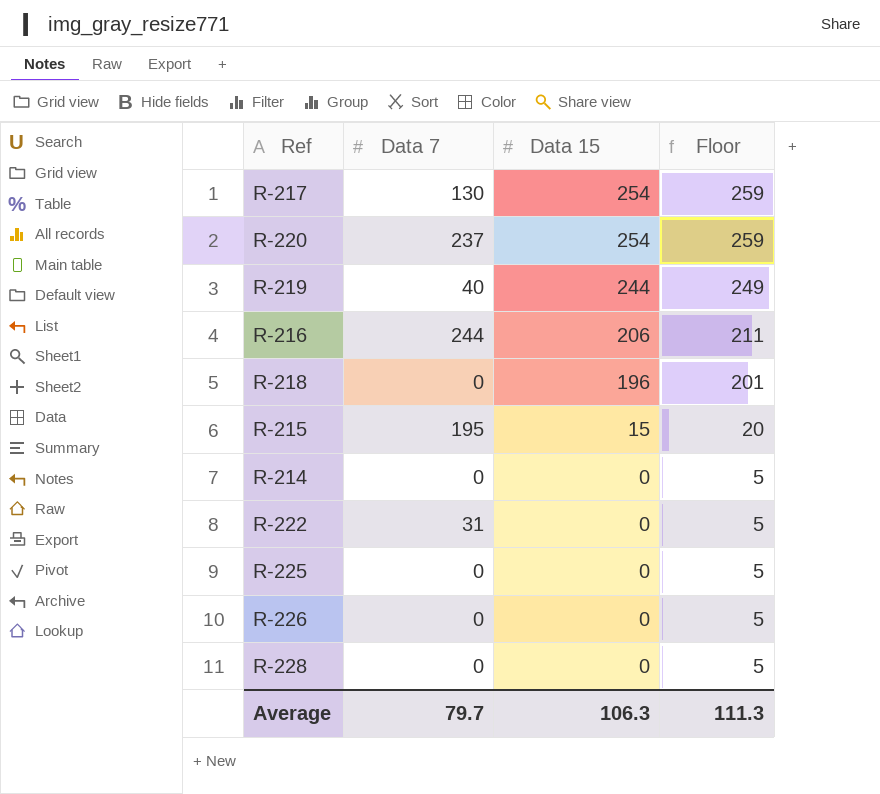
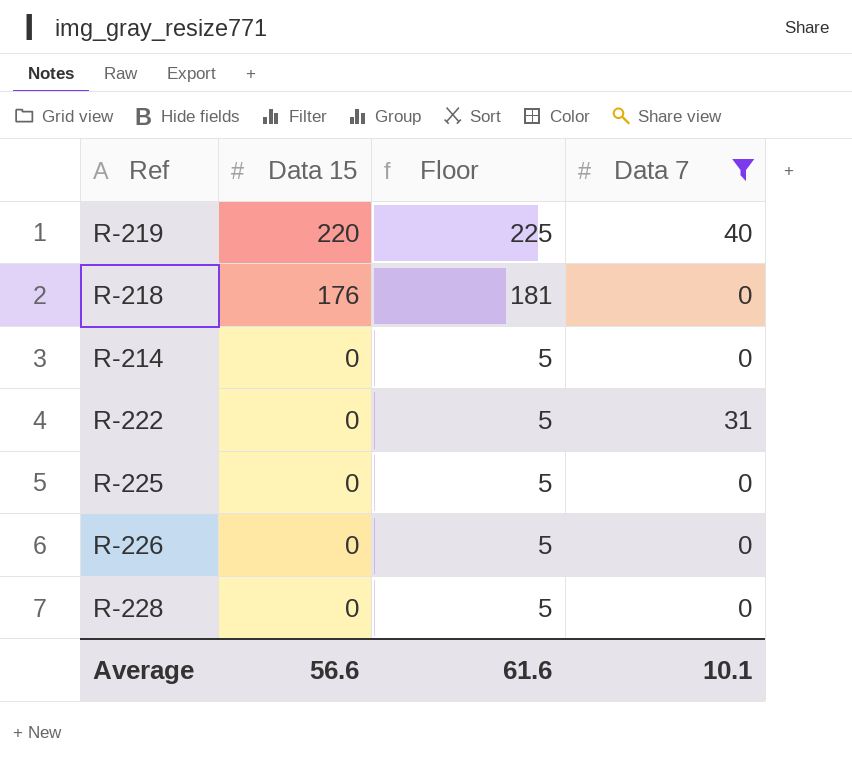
filter: none -> Data 7 <= 40
column Data 7 | position: 2 -> 4
R-219 | Data 15: 244 -> 220
R-219 | Floor: 249 -> 225
R-218 | Data 15: 196 -> 176
R-218 | Floor: 201 -> 181
Average | Data 15: 106.3 -> 56.6
Average | Floor: 111.3 -> 61.6
Average | Data 7: 79.7 -> 10.1

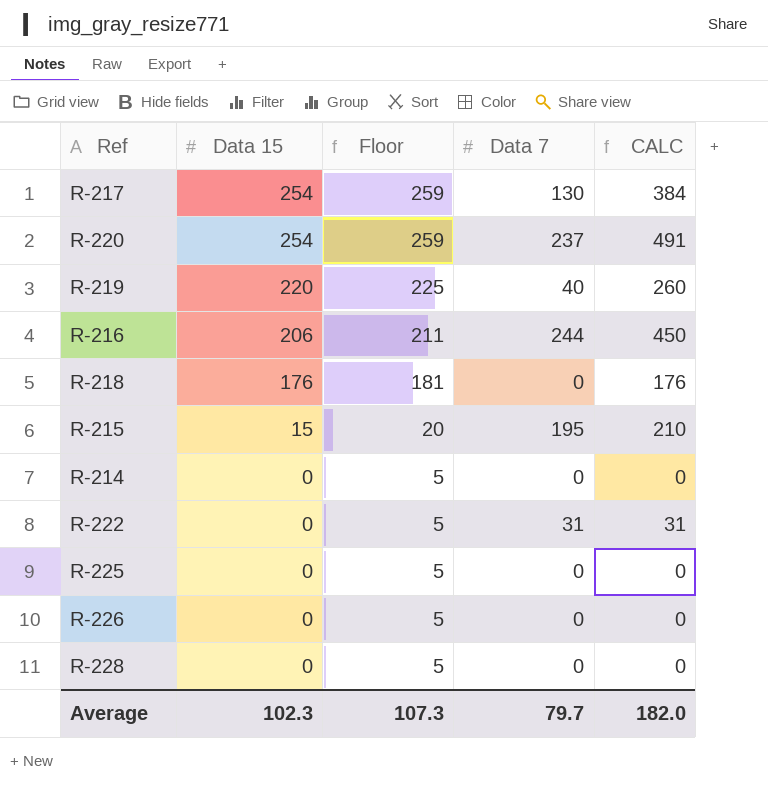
filter: Data 7 <= 40 -> none
column CALC | formula: none -> [Data 15] + [Data 7]
Average | Data 15: 56.6 -> 102.3
Average | Floor: 61.6 -> 107.3
Average | Data 7: 10.1 -> 79.7

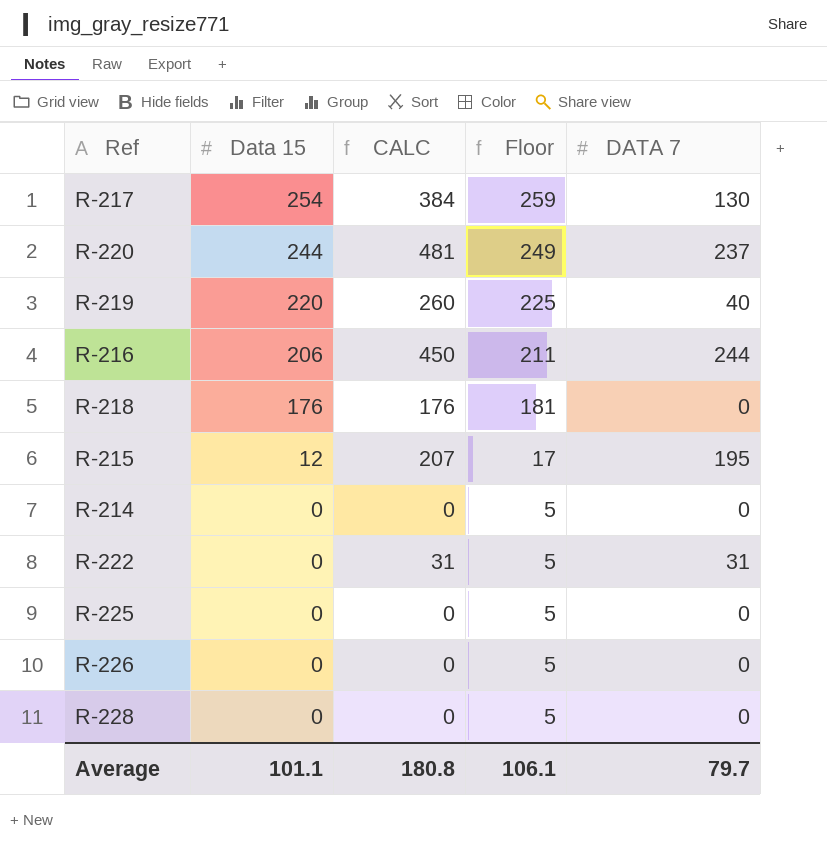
column CALC | position: 5 -> 3
column name: Data 7 -> DATA 7
R-220 | Data 15: 254 -> 244
R-220 | CALC: 491 -> 481
R-220 | Floor: 259 -> 249
R-215 | Data 15: 15 -> 12
R-215 | CALC: 210 -> 207
R-215 | Floor: 20 -> 17
Average | Data 15: 102.3 -> 101.1
Average | CALC: 182.0 -> 180.8
Average | Floor: 107.3 -> 106.1

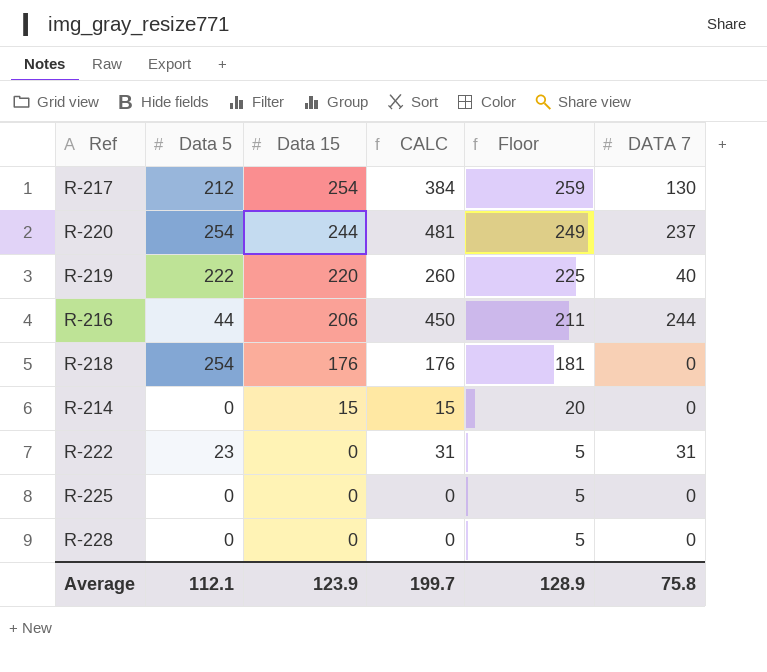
column Data 5 | position: none -> 2
row R-215: 12 | 207 | 17 | 195 -> none
row R-226: 0 | 0 | 5 | 0 -> none
R-214 | Data 15: 0 -> 15
R-214 | CALC: 0 -> 15
R-214 | Floor: 5 -> 20
Average | Data 15: 101.1 -> 123.9
Average | CALC: 180.8 -> 199.7
Average | Floor: 106.1 -> 128.9
Average | DATA 7: 79.7 -> 75.8

